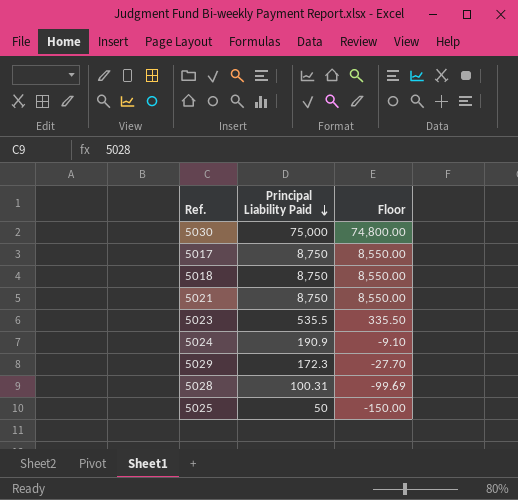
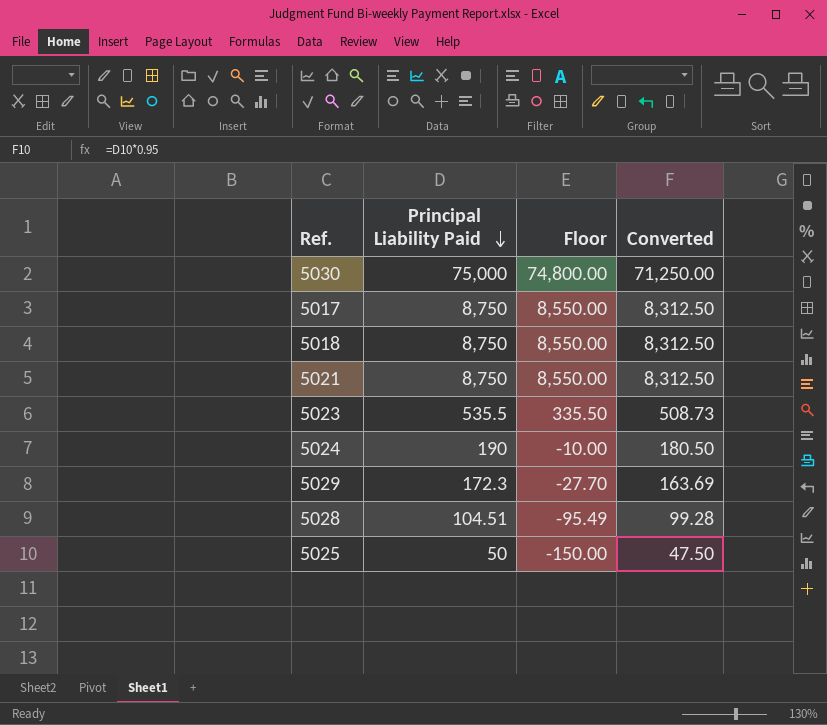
column Converted | formula: none -> [Principal Liability Paid] * 0.95
5024 | Principal Liability Paid: 190.9 -> 190
5024 | Floor: -9.10 -> -10.00
5028 | Principal Liability Paid: 100.31 -> 104.51
5028 | Floor: -99.69 -> -95.49

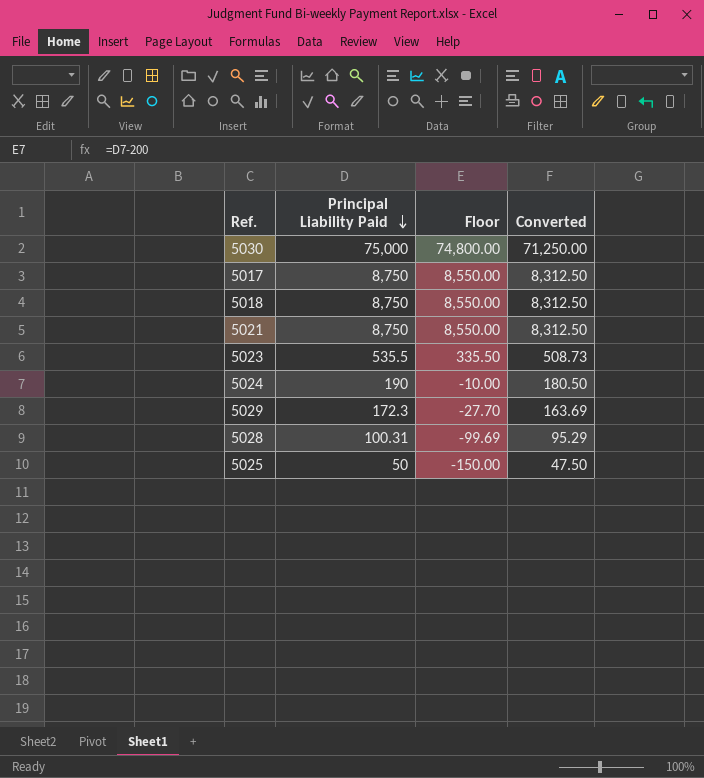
5028 | Principal Liability Paid: 104.51 -> 100.31
5028 | Floor: -95.49 -> -99.69
5028 | Converted: 99.28 -> 95.29

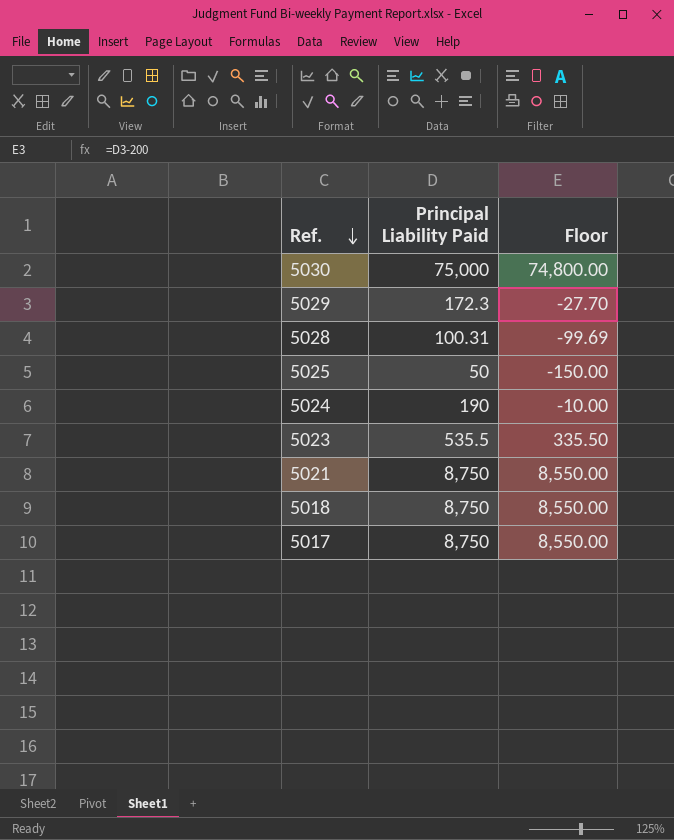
row order: Principal Liability Paid descending -> Ref. descending
column Converted | formula: [Principal Liability Paid] * 0.95 -> none

